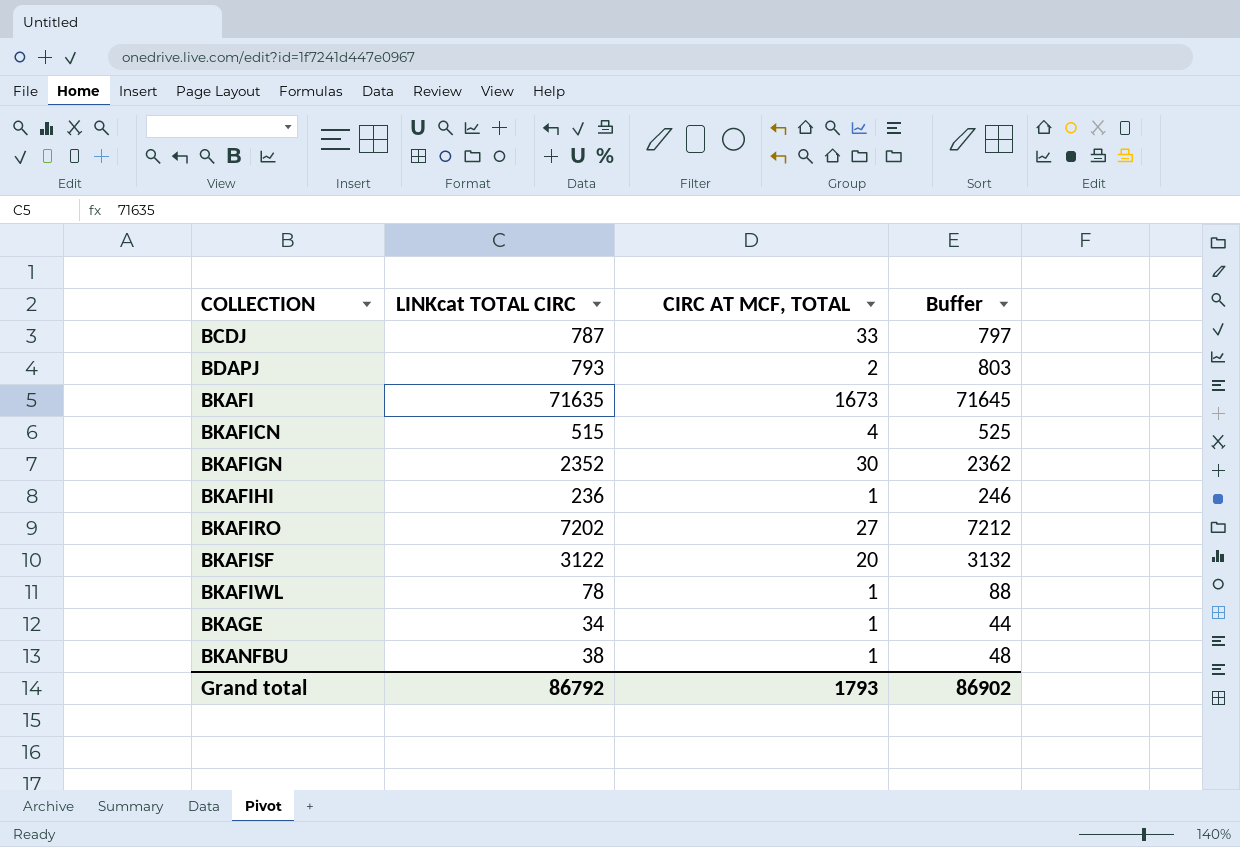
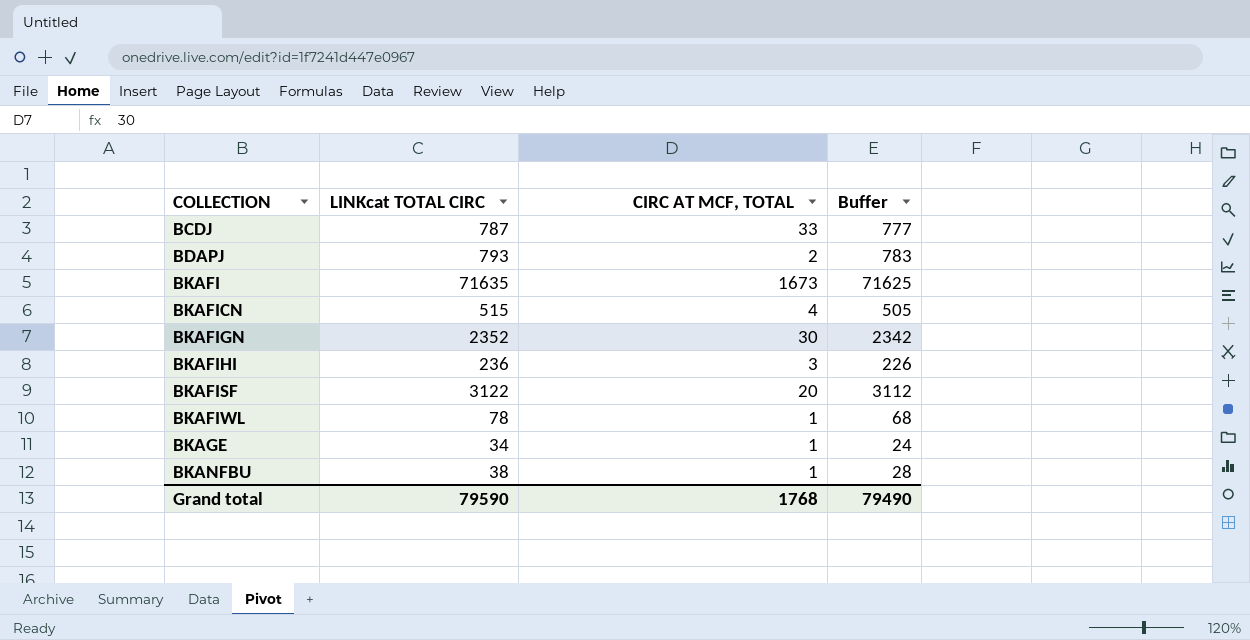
column Buffer | formula: [LINKcat TOTAL CIRC] + 10 -> [LINKcat TOTAL CIRC] - 10
row BKAFIRO: 7202 | 27 | 7212 -> none
BKAFIHI | CIRC AT MCF, TOTAL: 1 -> 3
Grand total | LINKcat TOTAL CIRC: 86792 -> 79590
Grand total | CIRC AT MCF, TOTAL: 1793 -> 1768
Grand total | Buffer: 86902 -> 79490

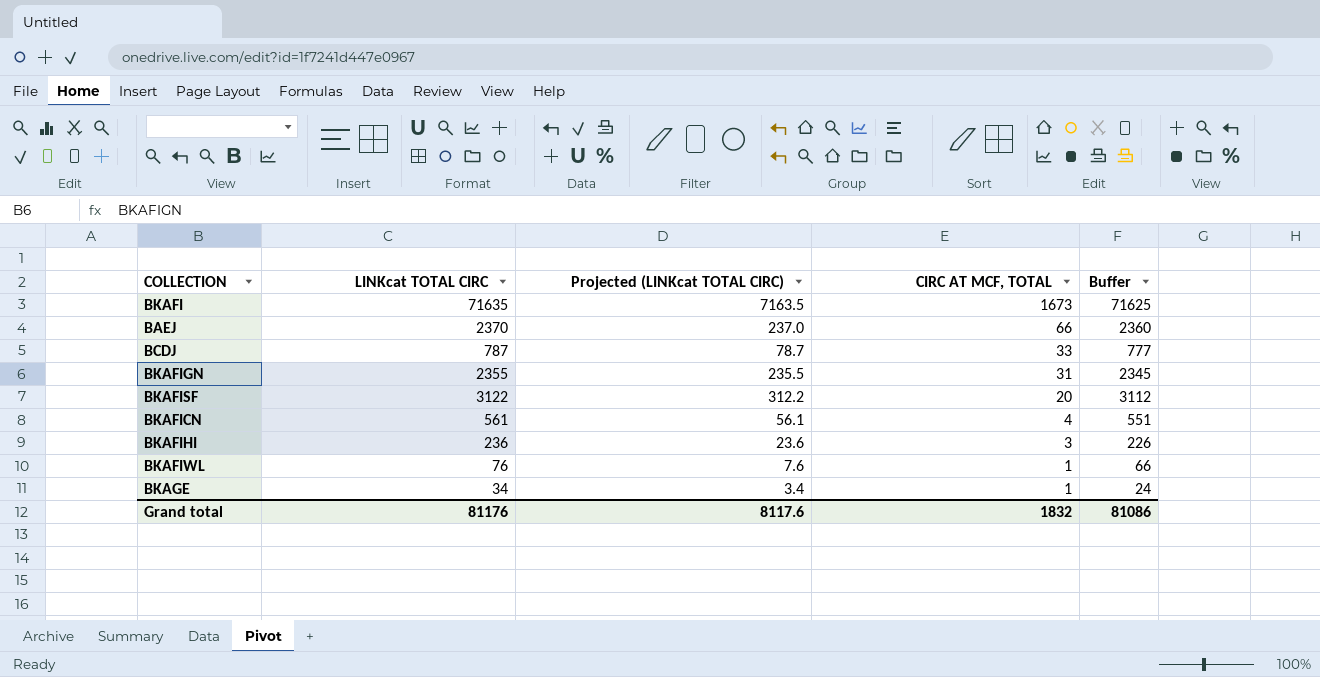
row order: COLLECTION ascending -> CIRC AT MCF, TOTAL descending
column Projected (LINKcat TOTAL CIRC) | formula: none -> [LINKcat TOTAL CIRC] * 0.1
row BDAPJ: 793 | 2 | 783 -> none
row BKANFBU: 38 | 1 | 28 -> none
row BAEJ: none -> 2370 | 237.0 | 66 | 2360
BKAFIGN | LINKcat TOTAL CIRC: 2352 -> 2355
BKAFIGN | CIRC AT MCF, TOTAL: 30 -> 31
BKAFIGN | Buffer: 2342 -> 2345
BKAFICN | LINKcat TOTAL CIRC: 515 -> 561
BKAFICN | Buffer: 505 -> 551
BKAFIWL | LINKcat TOTAL CIRC: 78 -> 76
BKAFIWL | Buffer: 68 -> 66
Grand total | LINKcat TOTAL CIRC: 79590 -> 81176
Grand total | CIRC AT MCF, TOTAL: 1768 -> 1832
Grand total | Buffer: 79490 -> 81086

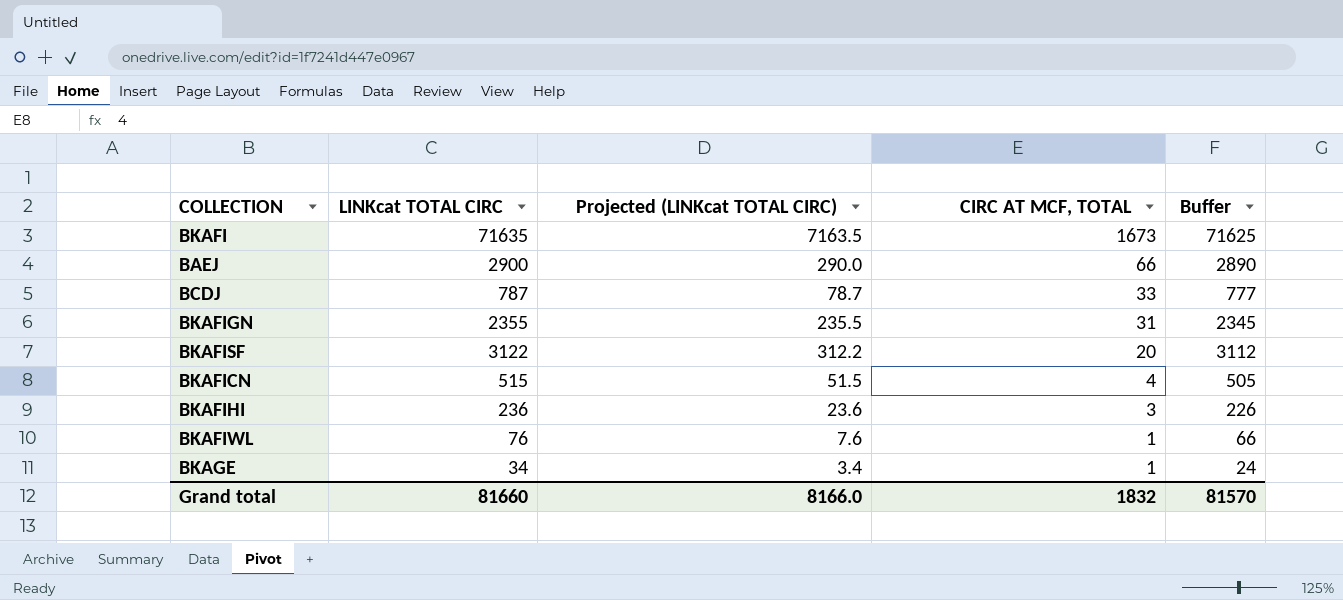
BAEJ | LINKcat TOTAL CIRC: 2370 -> 2900
BAEJ | Projected (LINKcat TOTAL CIRC): 237.0 -> 290.0
BAEJ | Buffer: 2360 -> 2890
BKAFICN | LINKcat TOTAL CIRC: 561 -> 515
BKAFICN | Projected (LINKcat TOTAL CIRC): 56.1 -> 51.5
BKAFICN | Buffer: 551 -> 505
Grand total | LINKcat TOTAL CIRC: 81176 -> 81660
Grand total | Projected (LINKcat TOTAL CIRC): 8117.6 -> 8166.0
Grand total | Buffer: 81086 -> 81570

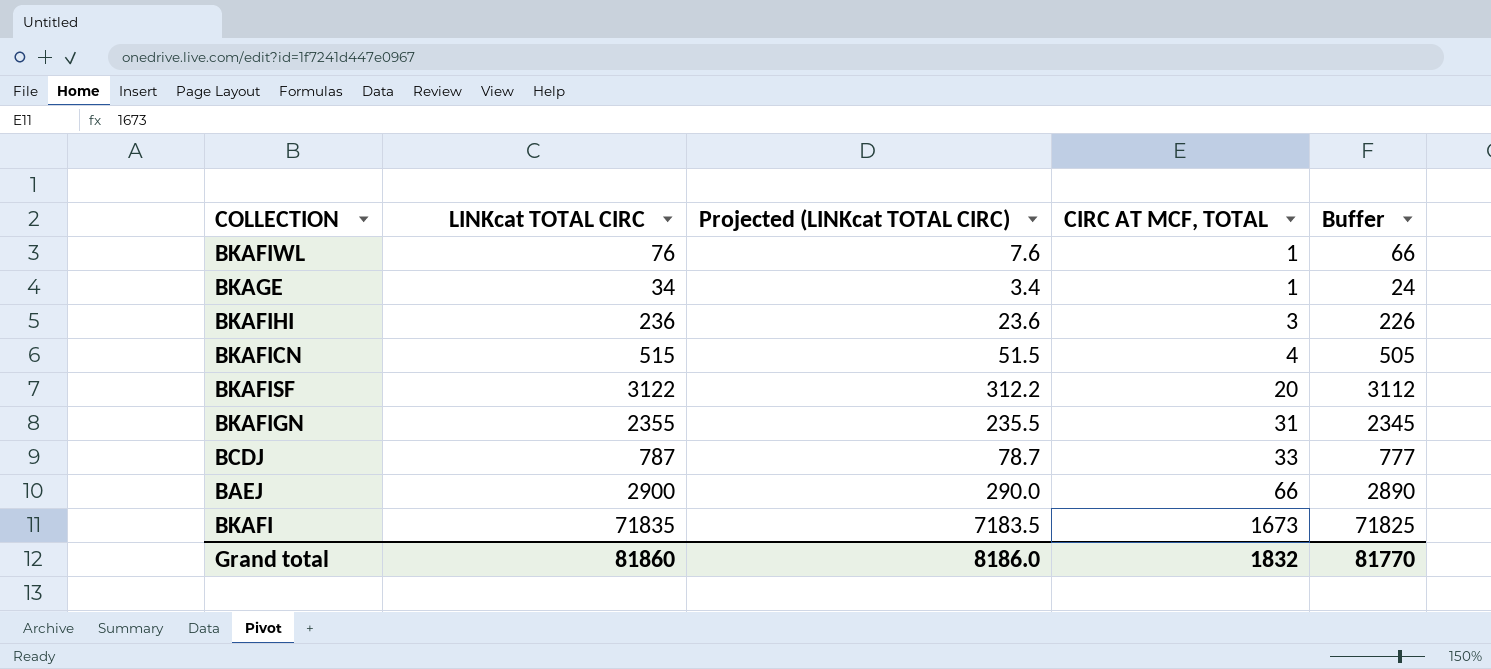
row order: CIRC AT MCF, TOTAL descending -> CIRC AT MCF, TOTAL ascending
BKAFI | LINKcat TOTAL CIRC: 71635 -> 71835
BKAFI | Projected (LINKcat TOTAL CIRC): 7163.5 -> 7183.5
BKAFI | Buffer: 71625 -> 71825
Grand total | LINKcat TOTAL CIRC: 81660 -> 81860
Grand total | Projected (LINKcat TOTAL CIRC): 8166.0 -> 8186.0
Grand total | Buffer: 81570 -> 81770

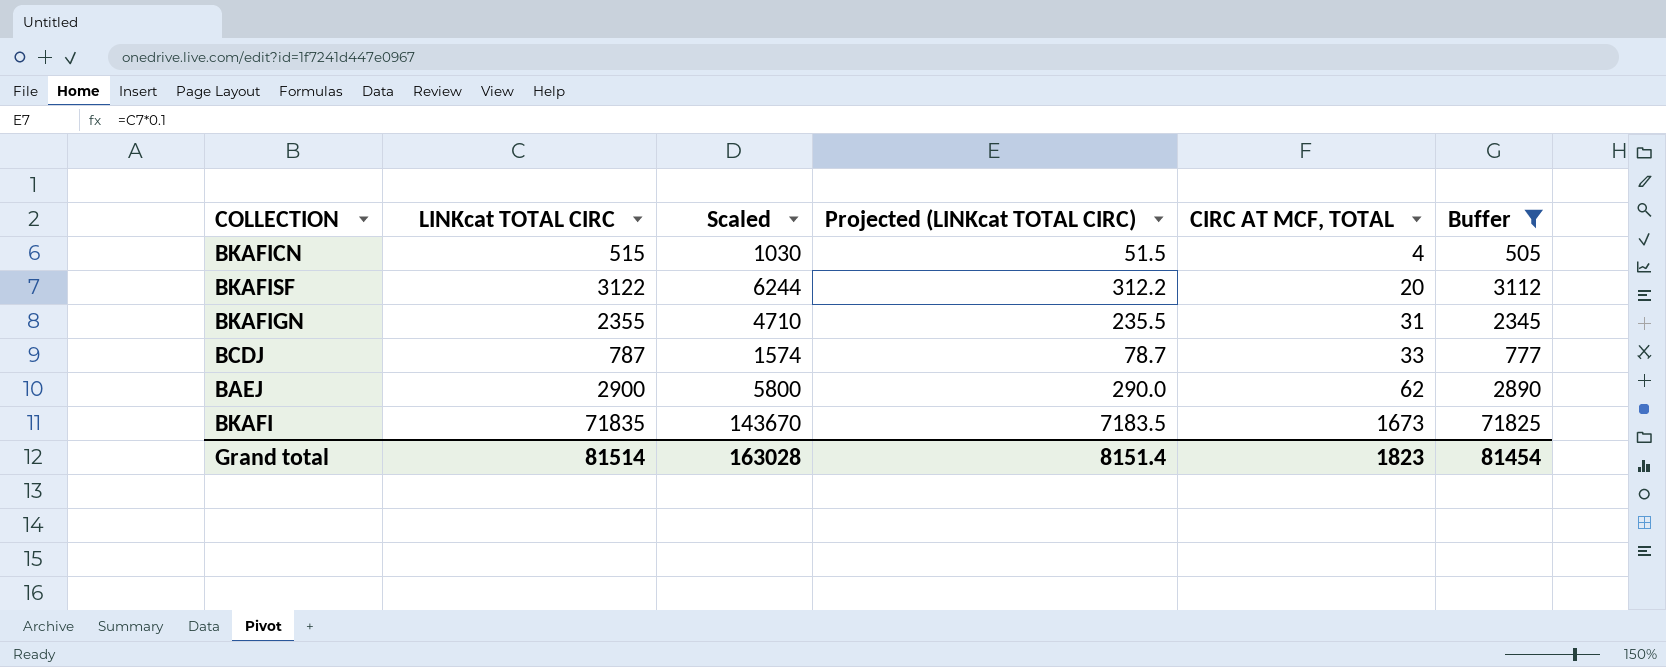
filter: none -> Buffer >= 505
column Scaled | formula: none -> [LINKcat TOTAL CIRC] * 2
BAEJ | CIRC AT MCF, TOTAL: 66 -> 62
Grand total | LINKcat TOTAL CIRC: 81860 -> 81514
Grand total | Projected (LINKcat TOTAL CIRC): 8186.0 -> 8151.4
Grand total | CIRC AT MCF, TOTAL: 1832 -> 1823
Grand total | Buffer: 81770 -> 81454

